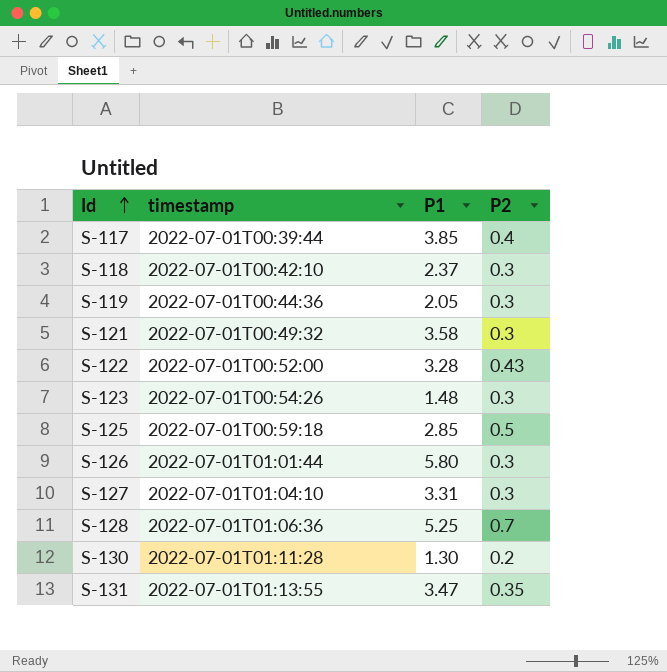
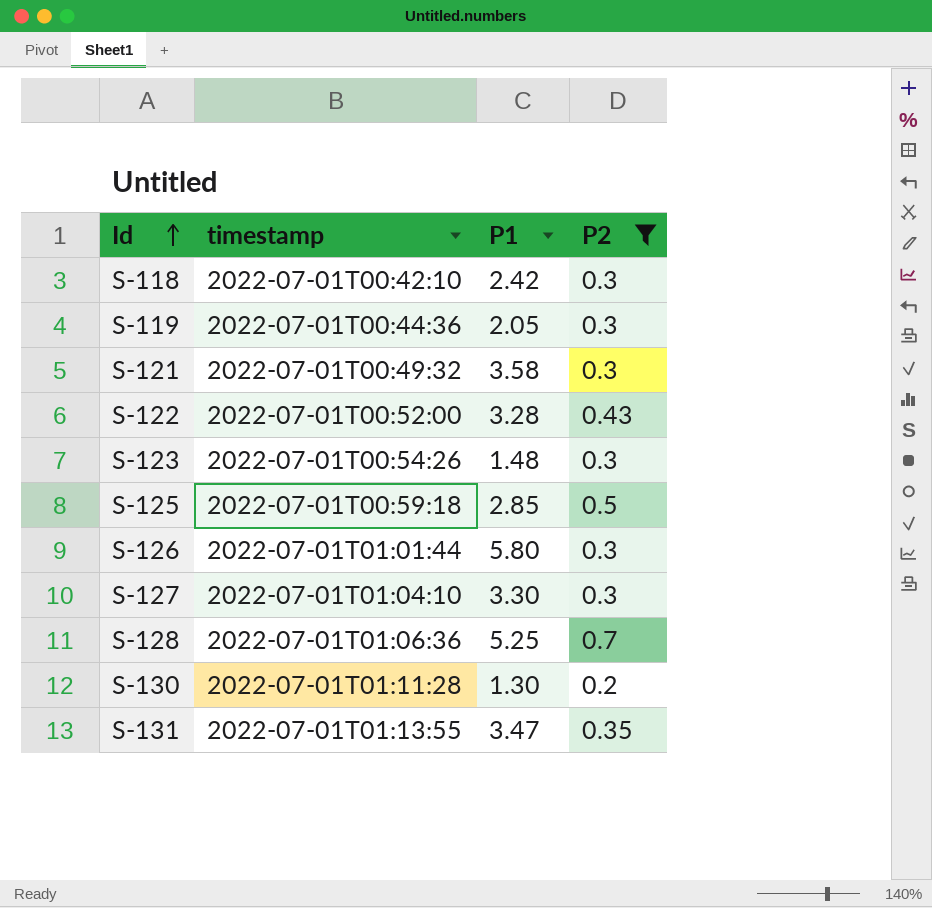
filter: none -> P2 != 0.4
S-118 | P1: 2.37 -> 2.42
S-127 | P1: 3.31 -> 3.30

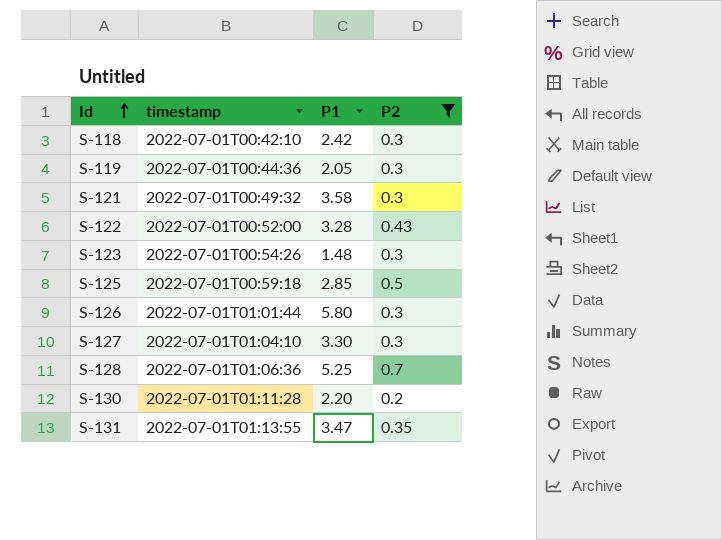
S-130 | P1: 1.30 -> 2.20

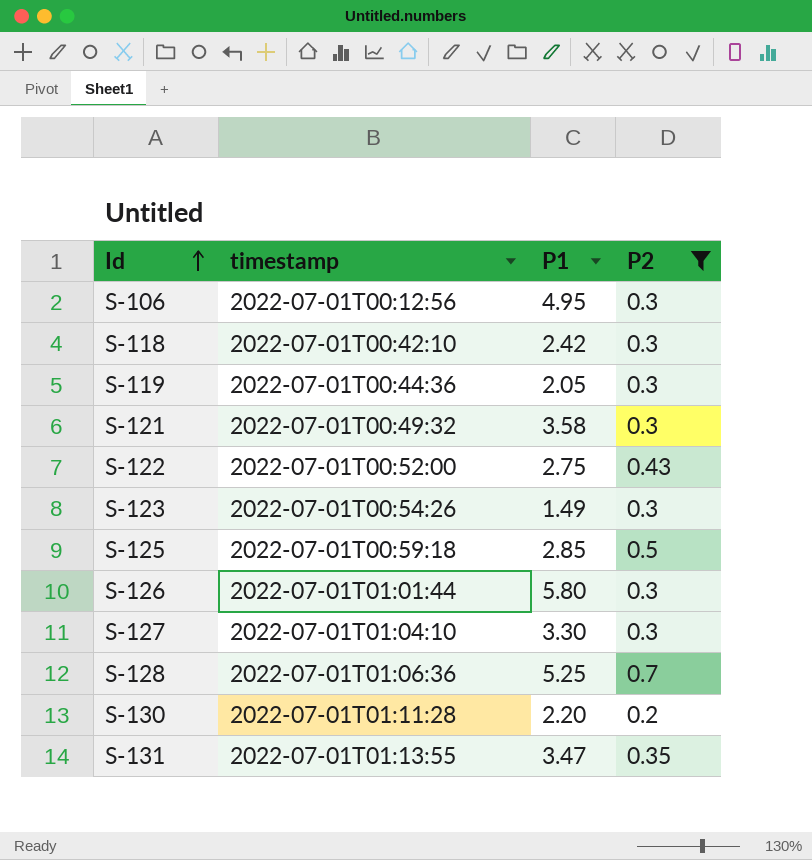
row S-106: none -> 2022-07-01T00:12:56 | 4.95 | 0.3
S-122 | P1: 3.28 -> 2.75
S-123 | P1: 1.48 -> 1.49

